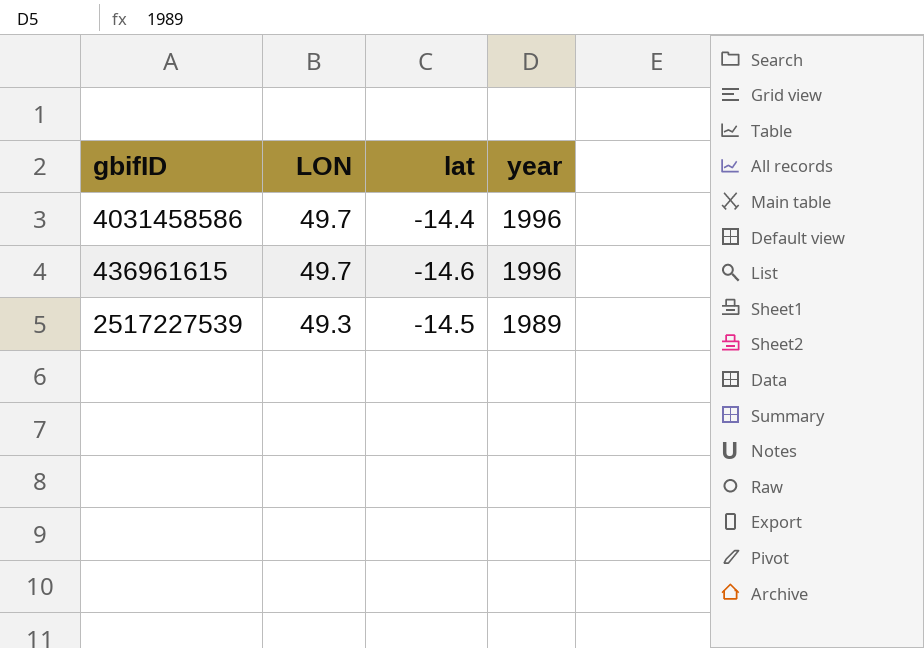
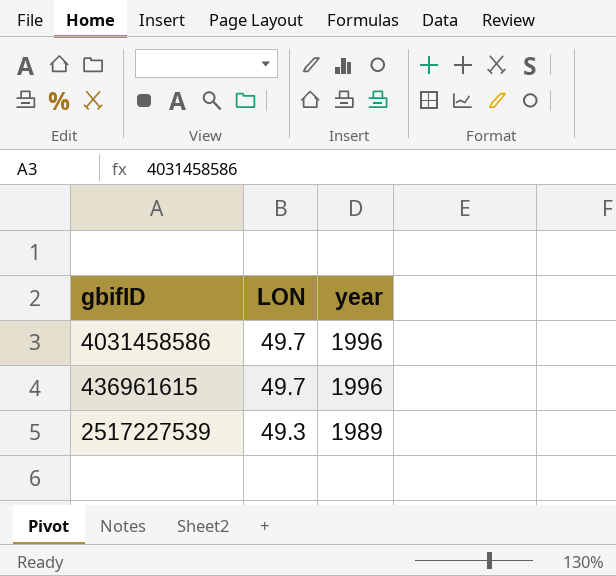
column lat | position: 3 -> none

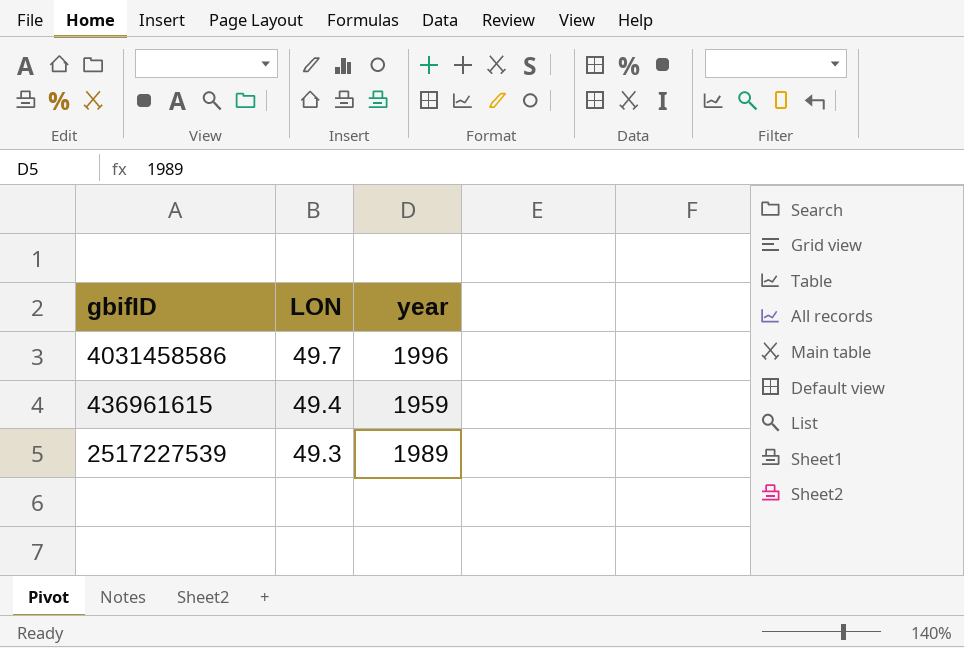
436961615 | LON: 49.7 -> 49.4
436961615 | year: 1996 -> 1959

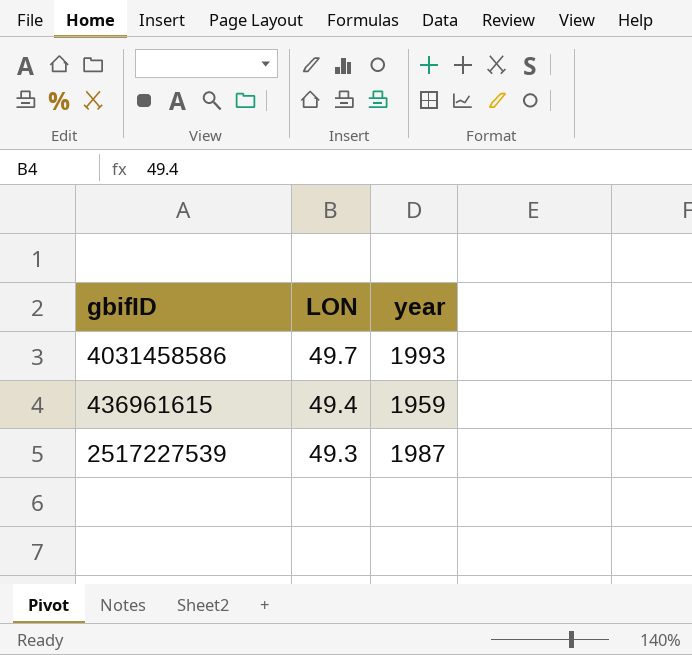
4031458586 | year: 1996 -> 1993
2517227539 | year: 1989 -> 1987

